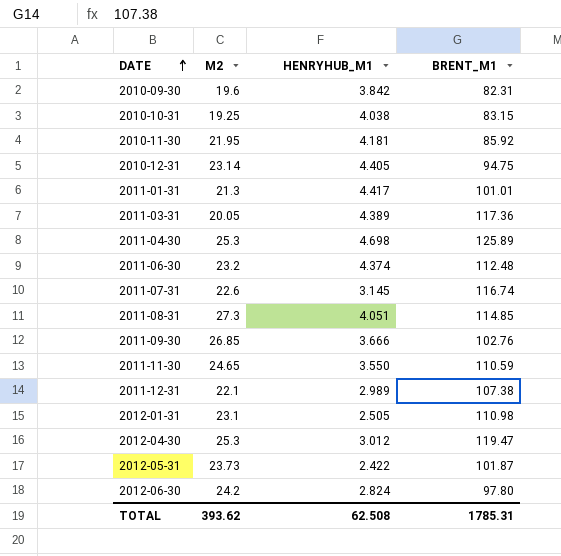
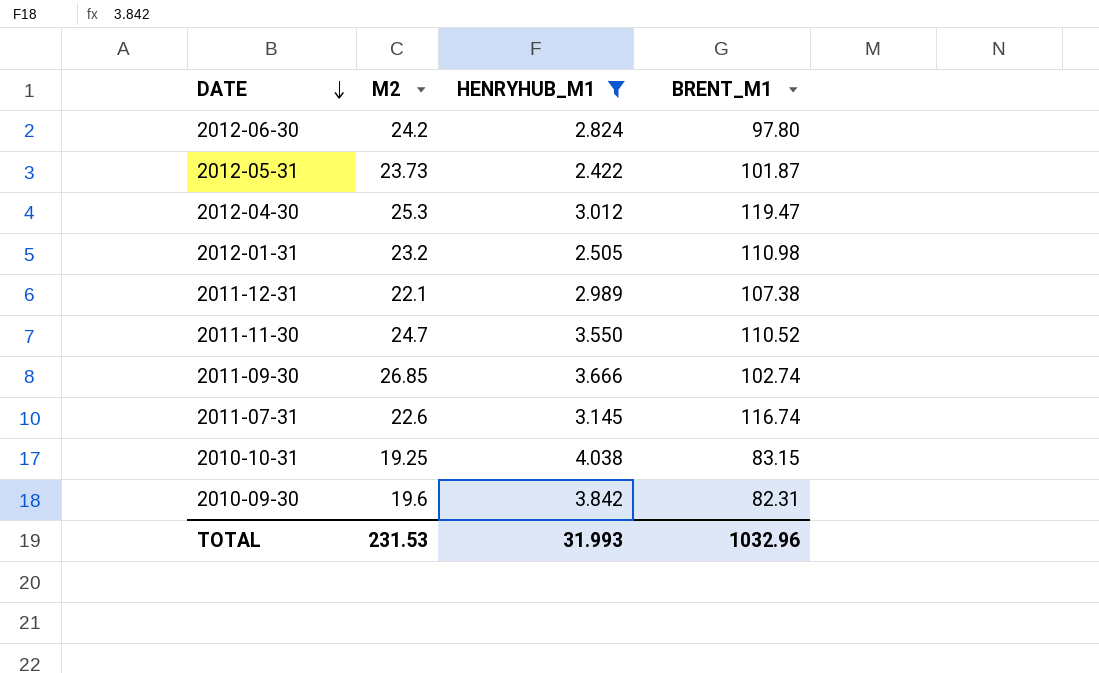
filter: none -> HENRYHUB_M1 <= 4.038
row order: DATE ascending -> DATE descending
2012-01-31 | M2: 23.1 -> 23.2
2011-11-30 | M2: 24.65 -> 24.7
2011-11-30 | BRENT_M1: 110.59 -> 110.52
2011-09-30 | BRENT_M1: 102.76 -> 102.74
TOTAL | M2: 393.62 -> 231.53
TOTAL | HENRYHUB_M1: 62.508 -> 31.993
TOTAL | BRENT_M1: 1785.31 -> 1032.96

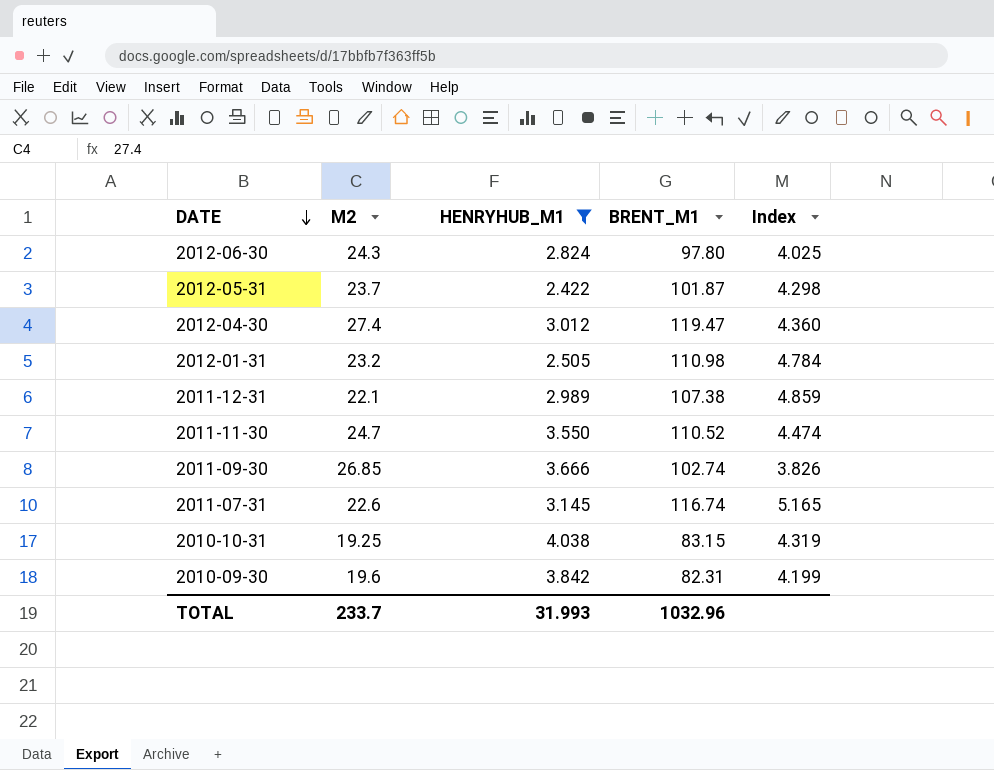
column Index | formula: none -> [BRENT_M1] / [M2]
2012-06-30 | M2: 24.2 -> 24.3
2012-05-31 | M2: 23.73 -> 23.7
2012-04-30 | M2: 25.3 -> 27.4
TOTAL | M2: 231.53 -> 233.7

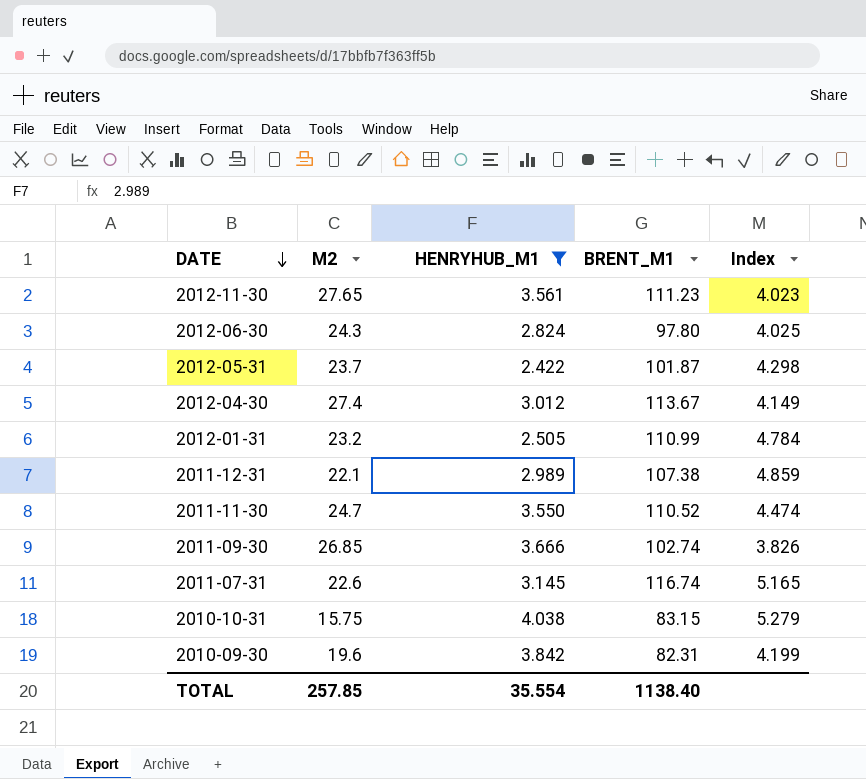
row 2012-11-30: none -> 27.65 | 3.561 | 111.23 | 4.023
2012-04-30 | BRENT_M1: 119.47 -> 113.67
2012-04-30 | Index: 4.360 -> 4.149
2012-01-31 | BRENT_M1: 110.98 -> 110.99
2010-10-31 | M2: 19.25 -> 15.75
2010-10-31 | Index: 4.319 -> 5.279
TOTAL | M2: 233.7 -> 257.85
TOTAL | HENRYHUB_M1: 31.993 -> 35.554
TOTAL | BRENT_M1: 1032.96 -> 1138.40

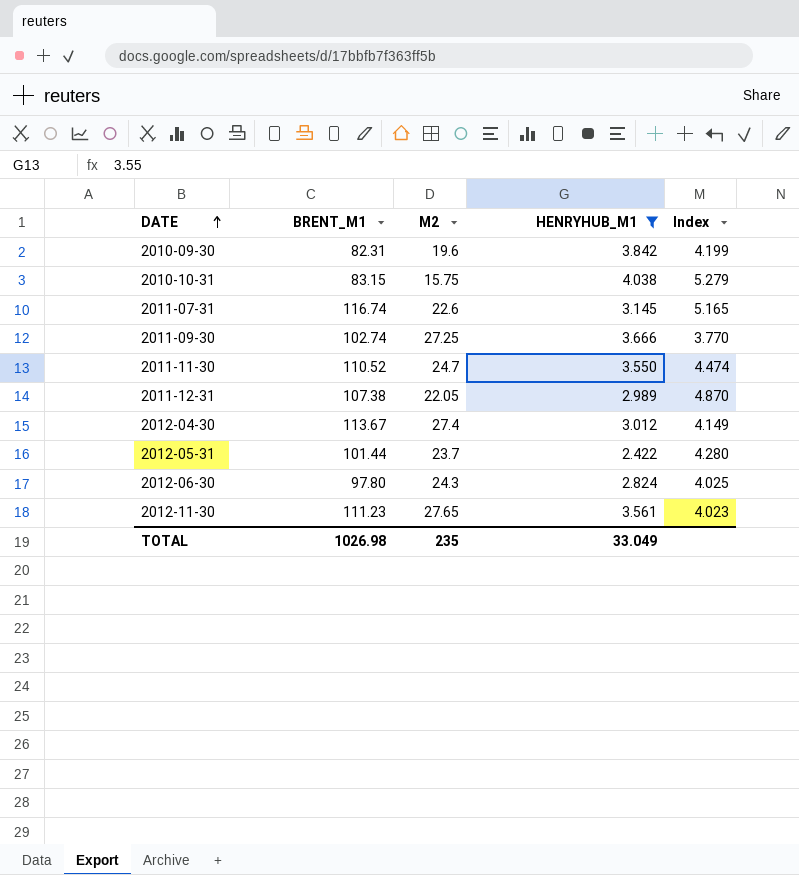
row order: DATE descending -> DATE ascending
column BRENT_M1 | position: 4 -> 2
row 2012-01-31: 23.2 | 2.505 | 110.99 | 4.784 -> none
2011-09-30 | M2: 26.85 -> 27.25
2011-09-30 | Index: 3.826 -> 3.770
2011-12-31 | M2: 22.1 -> 22.05
2011-12-31 | Index: 4.859 -> 4.870
2012-05-31 | BRENT_M1: 101.87 -> 101.44
2012-05-31 | Index: 4.298 -> 4.280
TOTAL | BRENT_M1: 1138.40 -> 1026.98
TOTAL | M2: 257.85 -> 235
TOTAL | HENRYHUB_M1: 35.554 -> 33.049

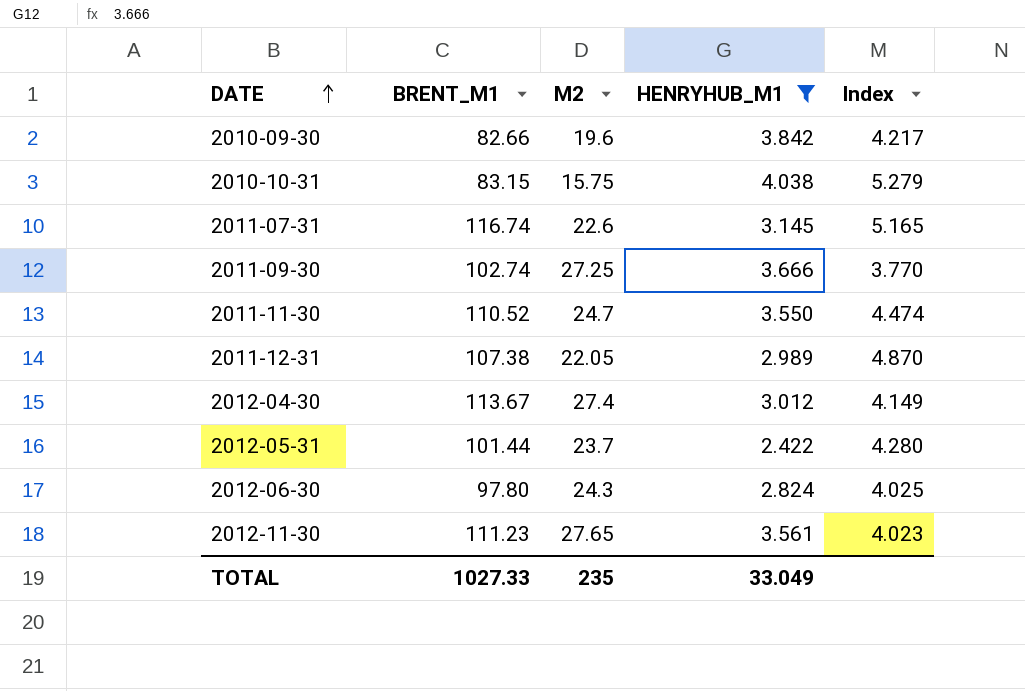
2010-09-30 | BRENT_M1: 82.31 -> 82.66
2010-09-30 | Index: 4.199 -> 4.217
TOTAL | BRENT_M1: 1026.98 -> 1027.33

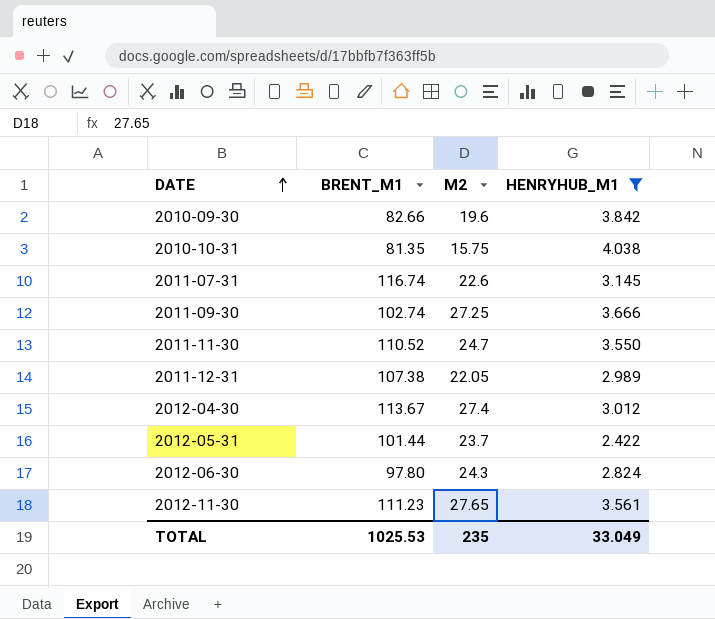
column Index | formula: [BRENT_M1] / [M2] -> none
2010-10-31 | BRENT_M1: 83.15 -> 81.35
TOTAL | BRENT_M1: 1027.33 -> 1025.53

